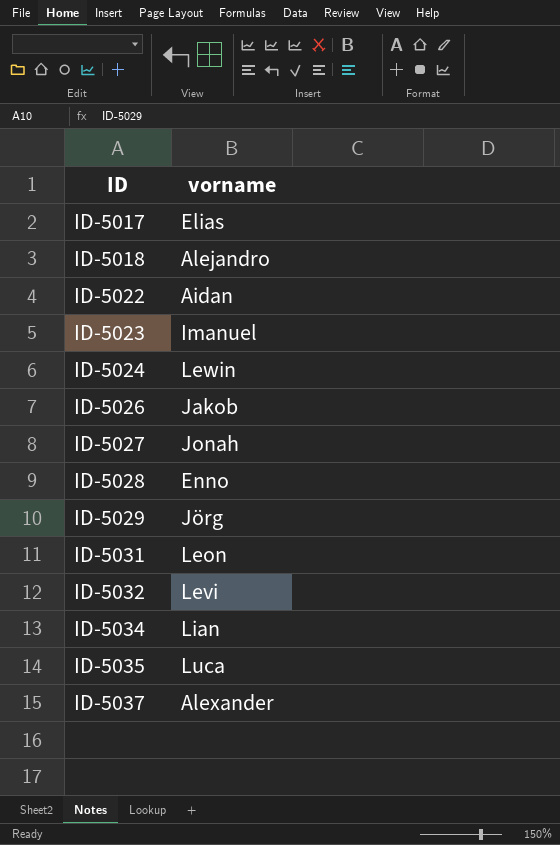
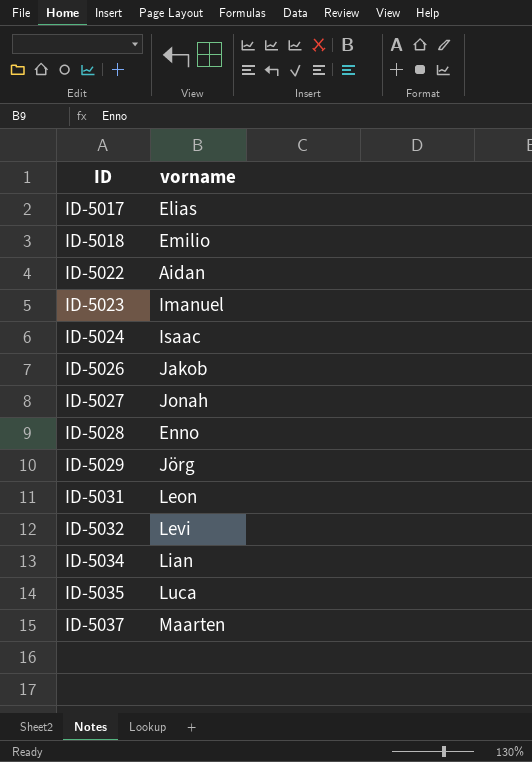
ID-5018 | vorname: Alejandro -> Emilio
ID-5024 | vorname: Lewin -> Isaac
ID-5037 | vorname: Alexander -> Maarten

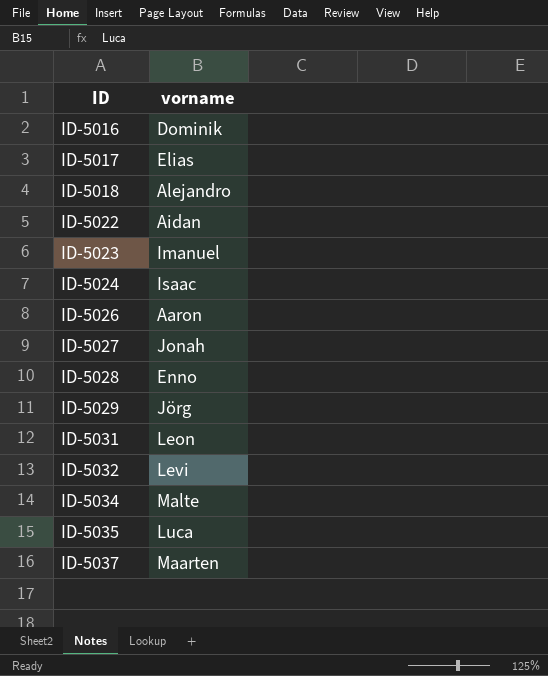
row ID-5016: none -> Dominik
ID-5018 | vorname: Emilio -> Alejandro
ID-5026 | vorname: Jakob -> Aaron
ID-5034 | vorname: Lian -> Malte

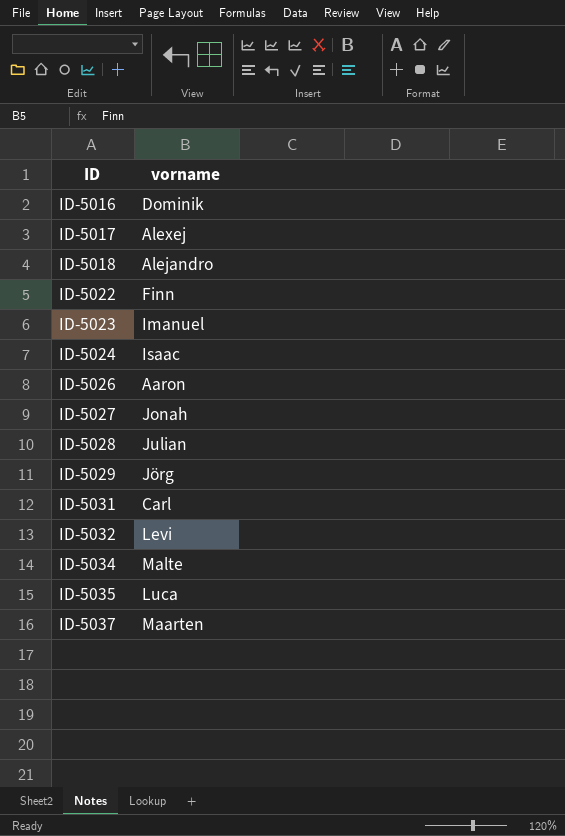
ID-5017 | vorname: Elias -> Alexej
ID-5022 | vorname: Aidan -> Finn
ID-5028 | vorname: Enno -> Julian
ID-5031 | vorname: Leon -> Carl

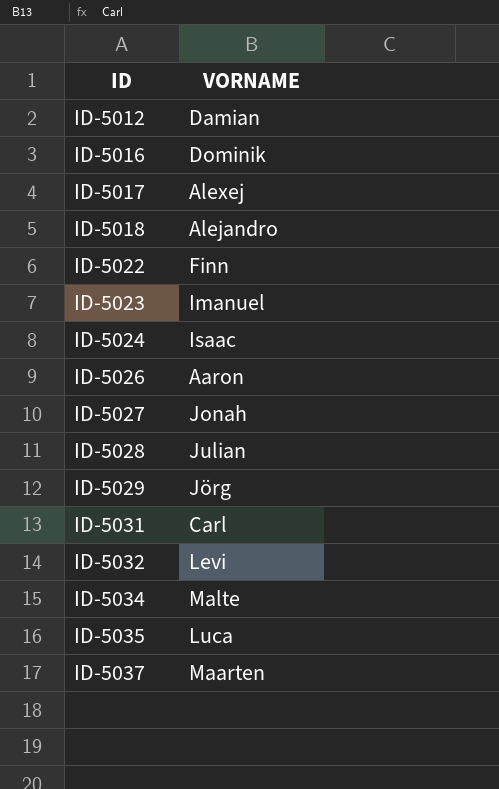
column name: vorname -> VORNAME
row ID-5012: none -> Damian

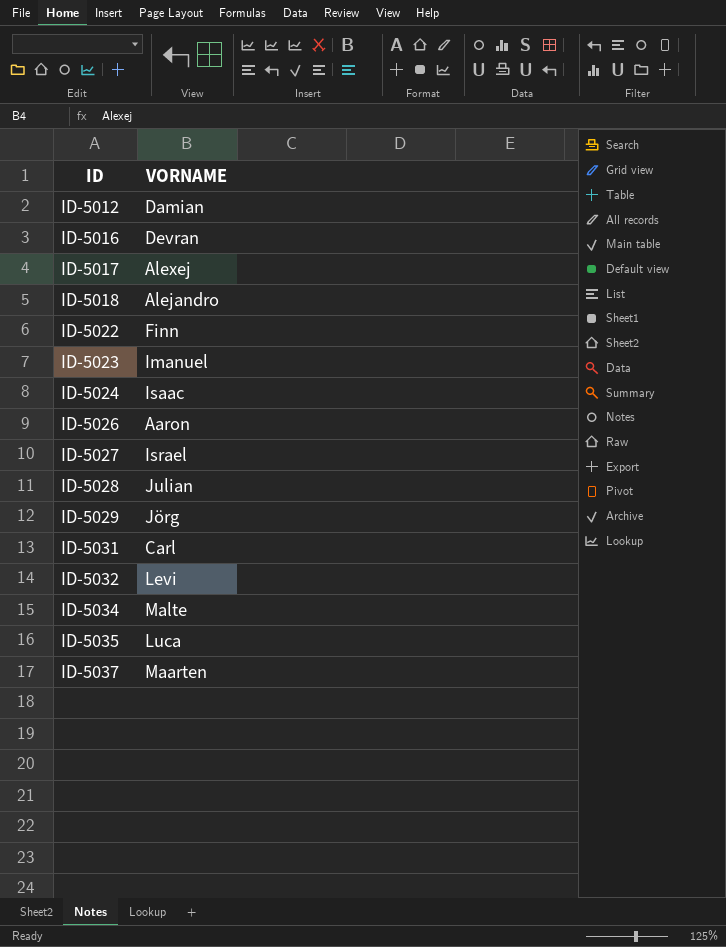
ID-5016 | VORNAME: Dominik -> Devran
ID-5027 | VORNAME: Jonah -> Israel

